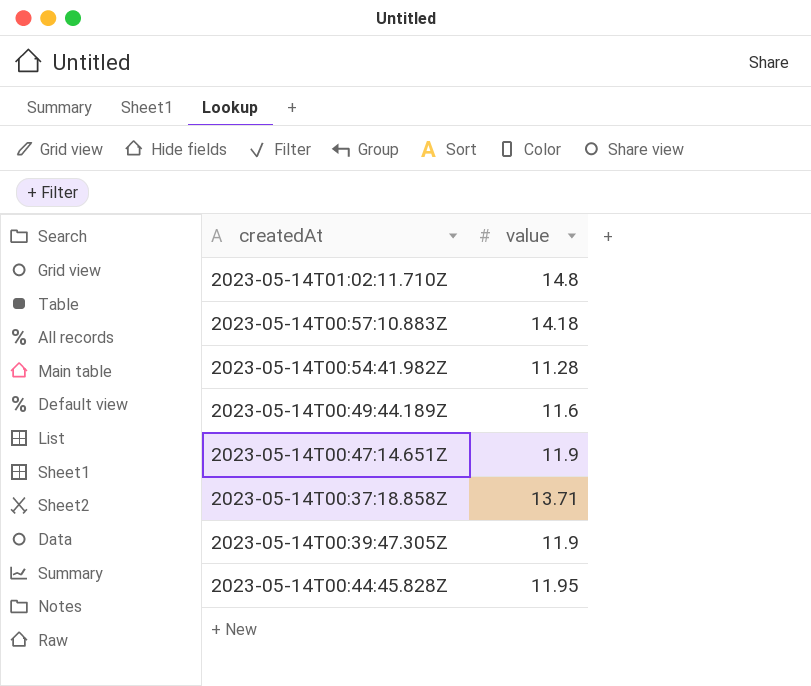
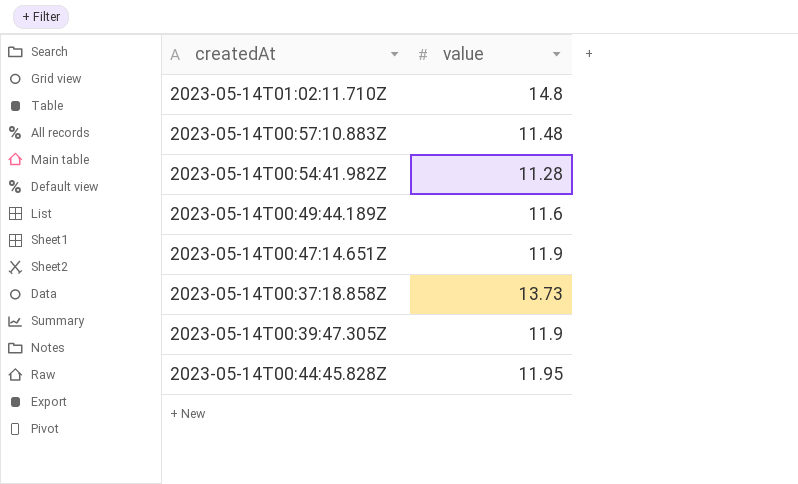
2023-05-14T00:57:10.883Z | value: 14.18 -> 11.48
2023-05-14T00:37:18.858Z | value: 13.71 -> 13.73

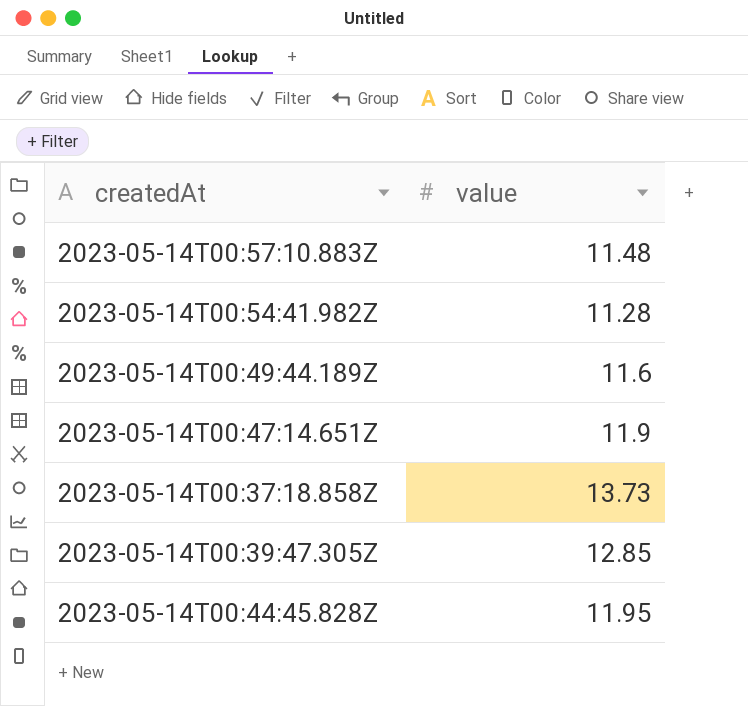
row 2023-05-14T01:02:11.710Z: 14.8 -> none
2023-05-14T00:39:47.305Z | value: 11.9 -> 12.85

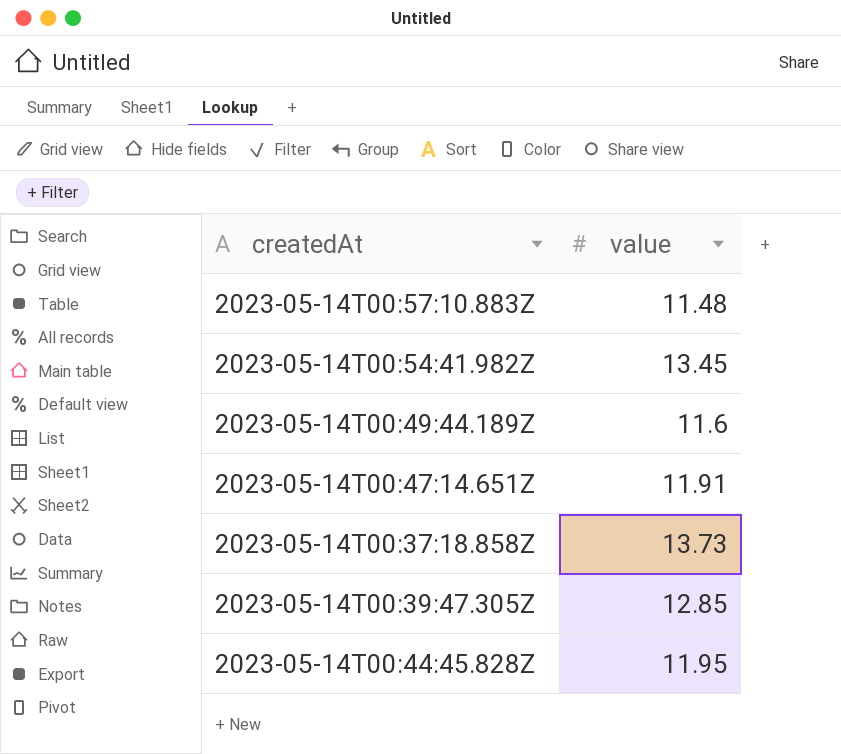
2023-05-14T00:54:41.982Z | value: 11.28 -> 13.45
2023-05-14T00:47:14.651Z | value: 11.9 -> 11.91

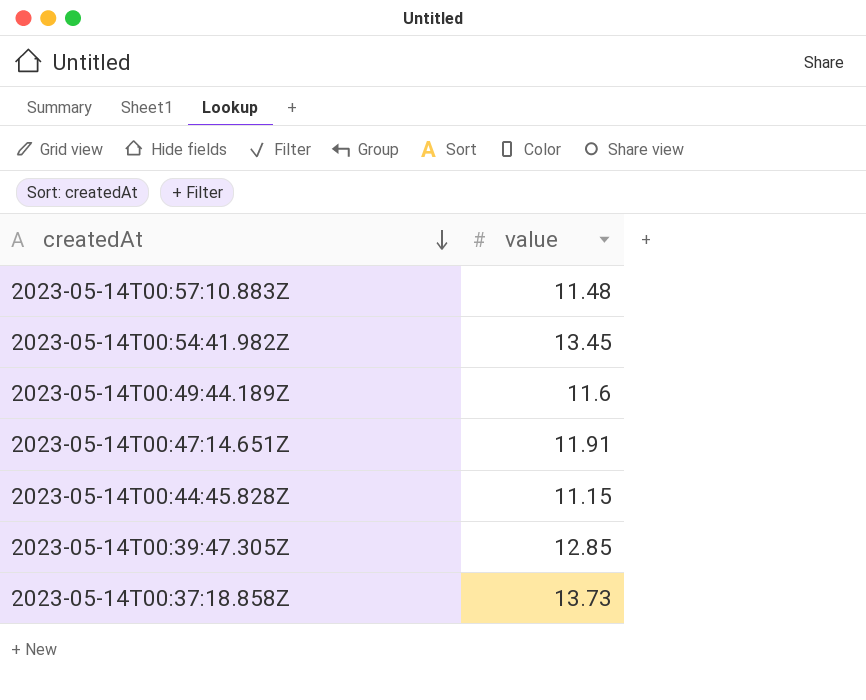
row order: none -> createdAt descending
2023-05-14T00:44:45.828Z | value: 11.95 -> 11.15

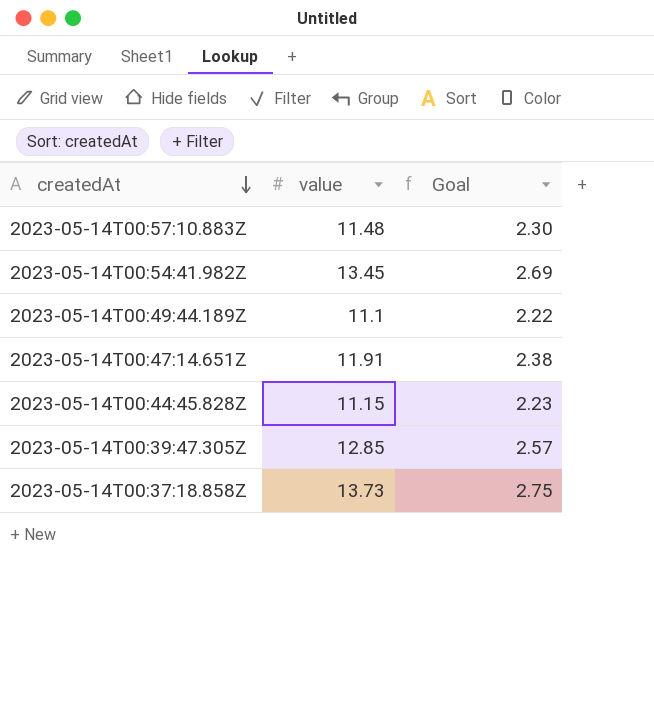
column Goal | formula: none -> [value] * 0.2
2023-05-14T00:49:44.189Z | value: 11.6 -> 11.1

